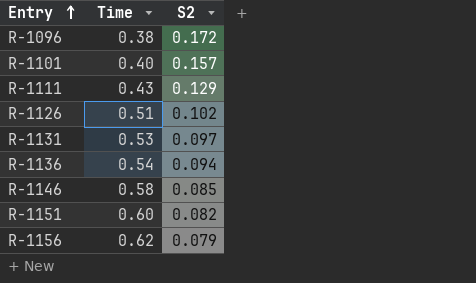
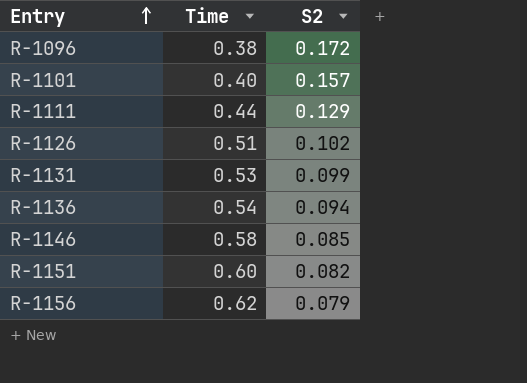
R-1111 | Time: 0.43 -> 0.44
R-1131 | S2: 0.097 -> 0.099

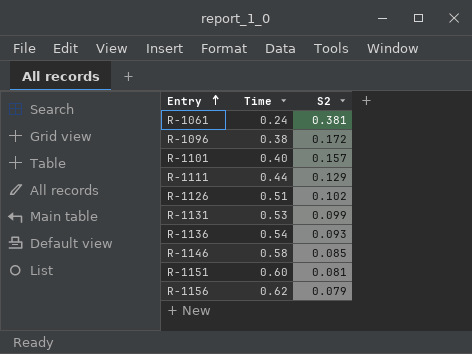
row R-1061: none -> 0.24 | 0.381
R-1136 | S2: 0.094 -> 0.093
R-1151 | S2: 0.082 -> 0.081

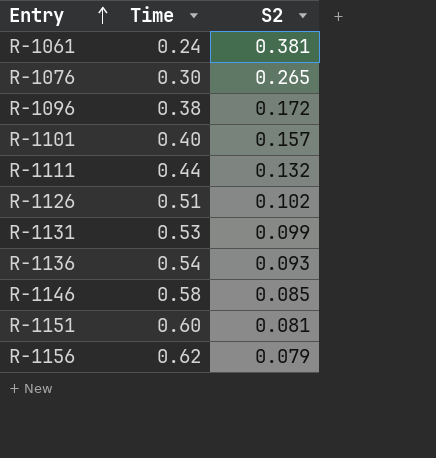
row R-1076: none -> 0.30 | 0.265
R-1111 | S2: 0.129 -> 0.132

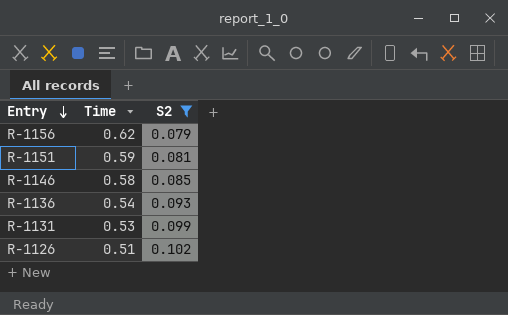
filter: none -> S2 <= 0.102
row order: Entry ascending -> Entry descending
R-1151 | Time: 0.60 -> 0.59

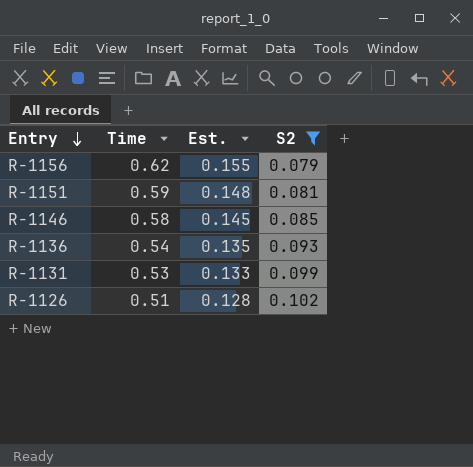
column Est. | formula: none -> [Time] * 0.25

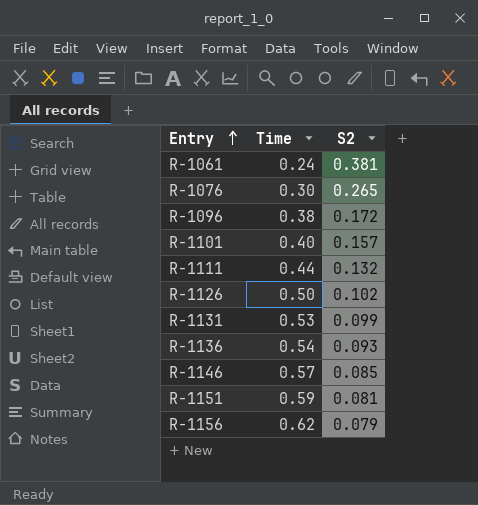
filter: S2 <= 0.102 -> none
row order: Entry descending -> Entry ascending
column Est. | formula: [Time] * 0.25 -> none
R-1126 | Time: 0.51 -> 0.50
R-1146 | Time: 0.58 -> 0.57

